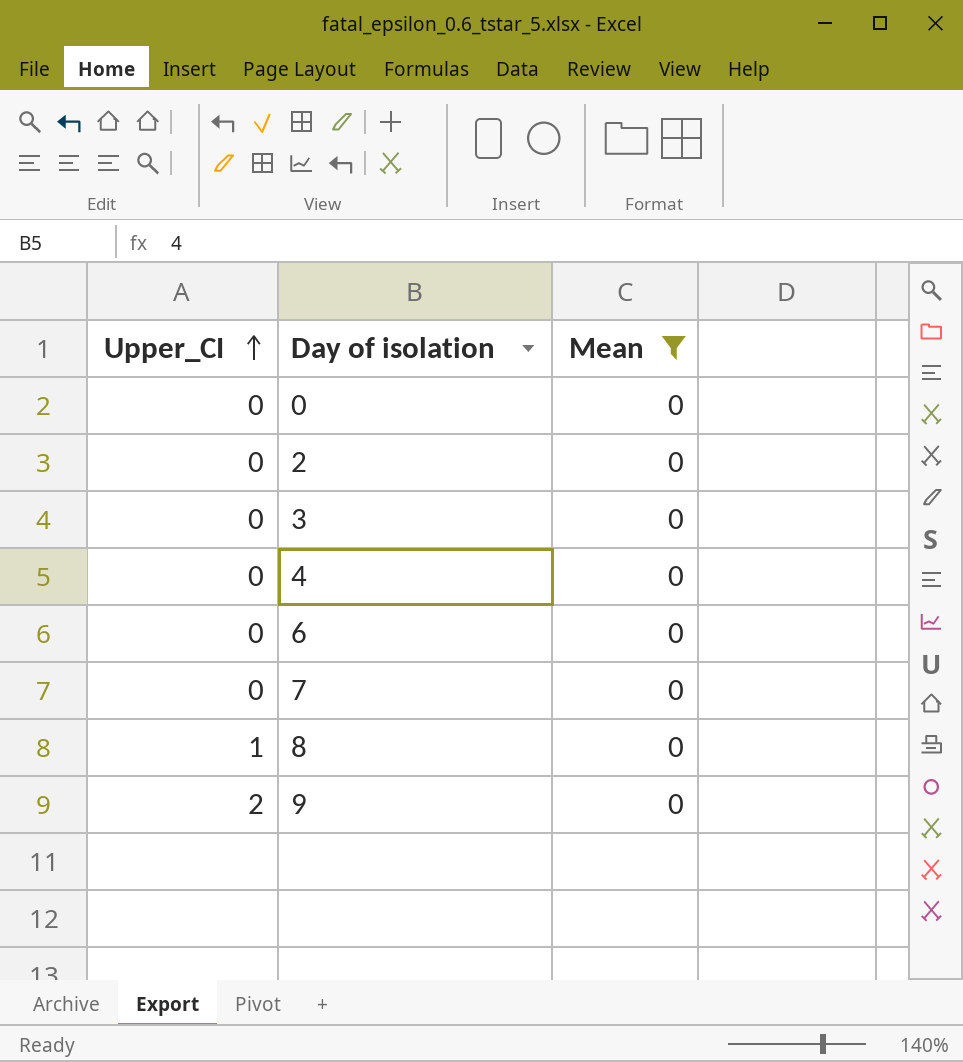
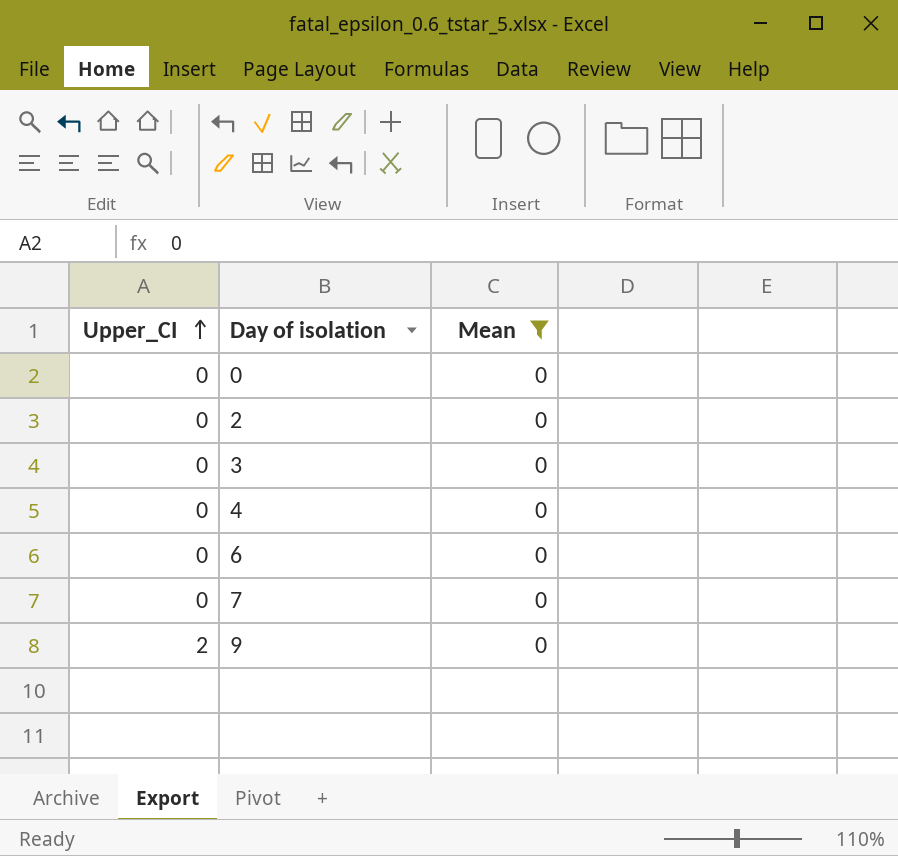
row 8: 1 | 0 -> none

